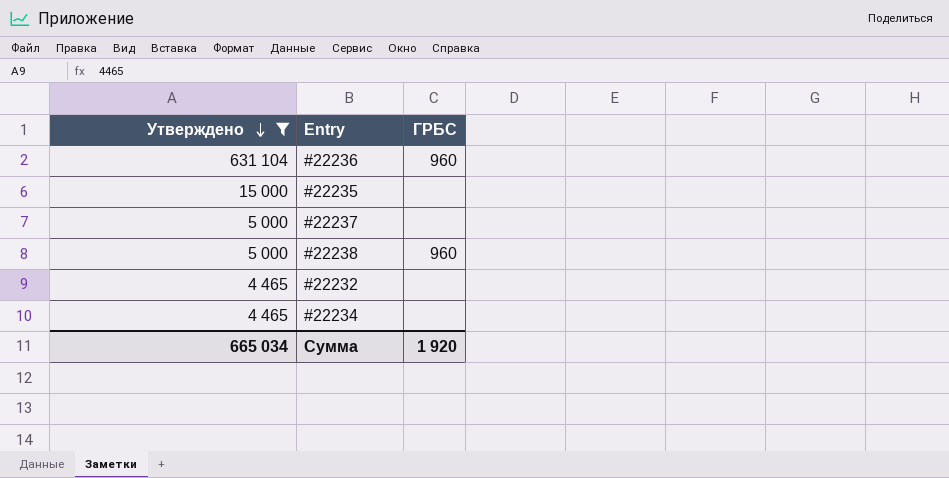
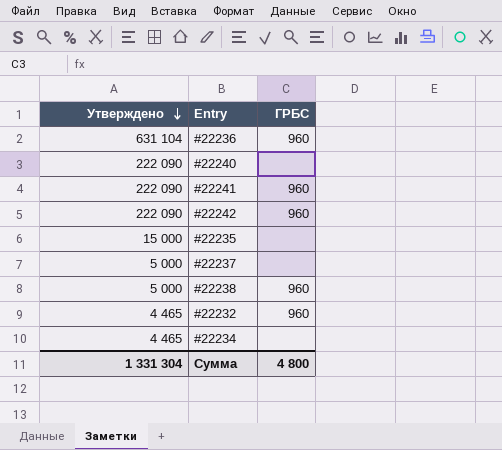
filter: Утверждено != 222 090 -> none
#22232 | ГРБС: none -> 960
Сумма | Утверждено: 665 034 -> 1 331 304
Сумма | ГРБС: 1 920 -> 4 800

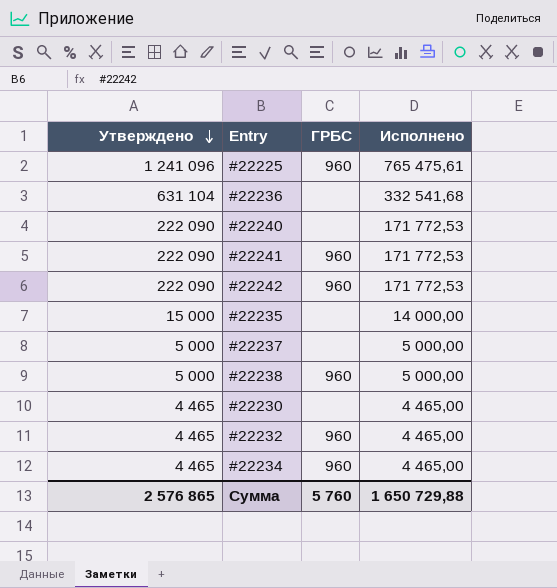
column Исполнено | position: none -> 4
row #22225: none -> 1 241 096 | 960 | 765 475,61
#22236 | ГРБС: 960 -> none
row #22230: none -> 4 465 | none | 4 465,00
#22234 | ГРБС: none -> 960
Сумма | Утверждено: 1 331 304 -> 2 576 865
Сумма | ГРБС: 4 800 -> 5 760

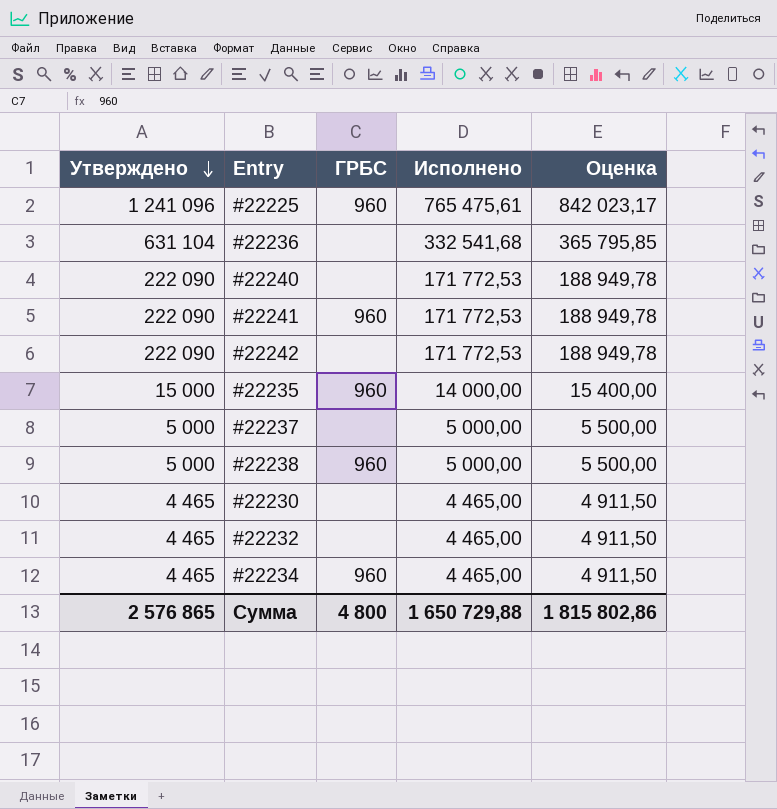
column Оценка | formula: none -> [Исполнено] * 1,1
#22242 | ГРБС: 960 -> none
#22235 | ГРБС: none -> 960
#22232 | ГРБС: 960 -> none
Сумма | ГРБС: 5 760 -> 4 800

